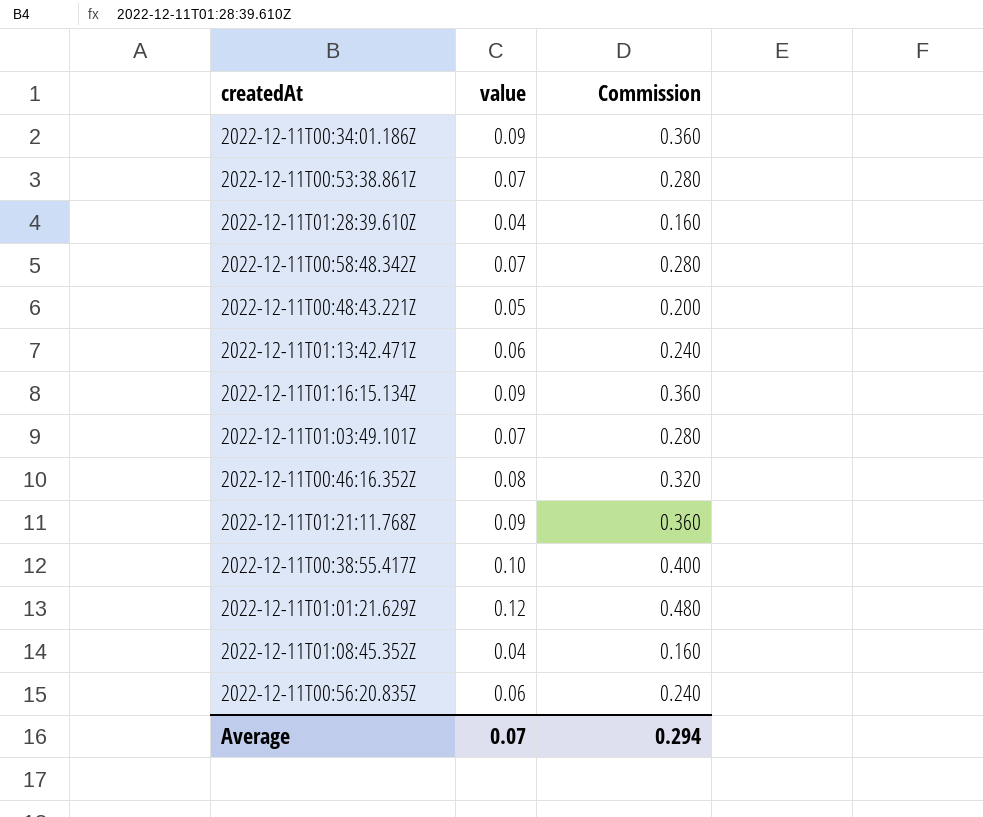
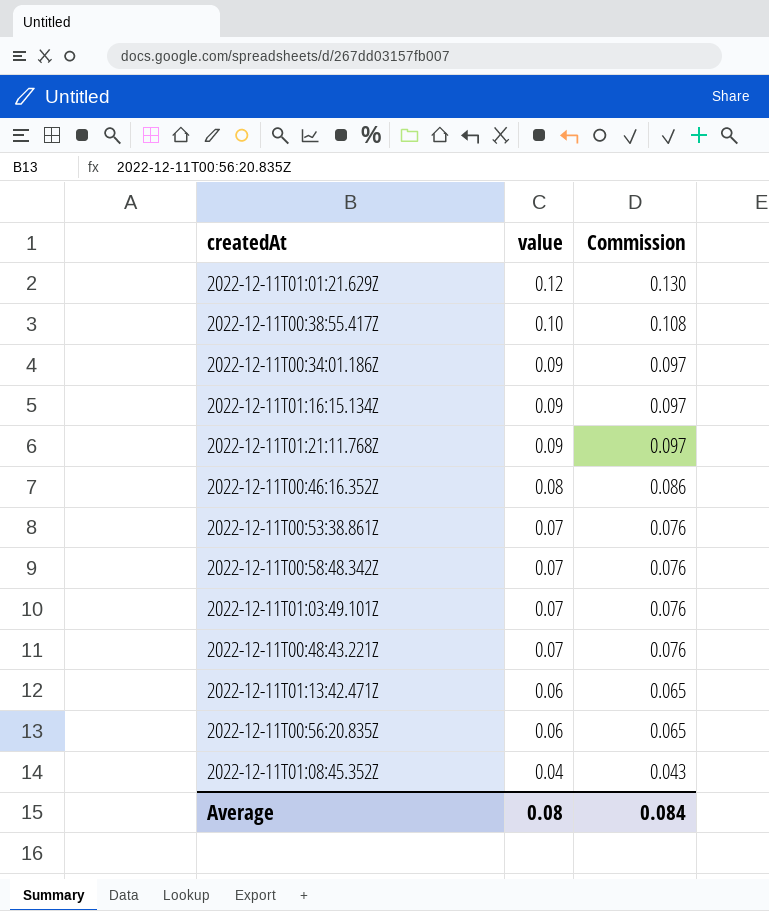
row order: none -> value descending
column Commission | formula: [value] * 4 -> [value] * 1.08
row 2022-12-11T01:28:39.610Z: 0.04 | 0.160 -> none
2022-12-11T00:48:43.221Z | value: 0.05 -> 0.07
Average | value: 0.07 -> 0.08
Average | Commission: 0.294 -> 0.084

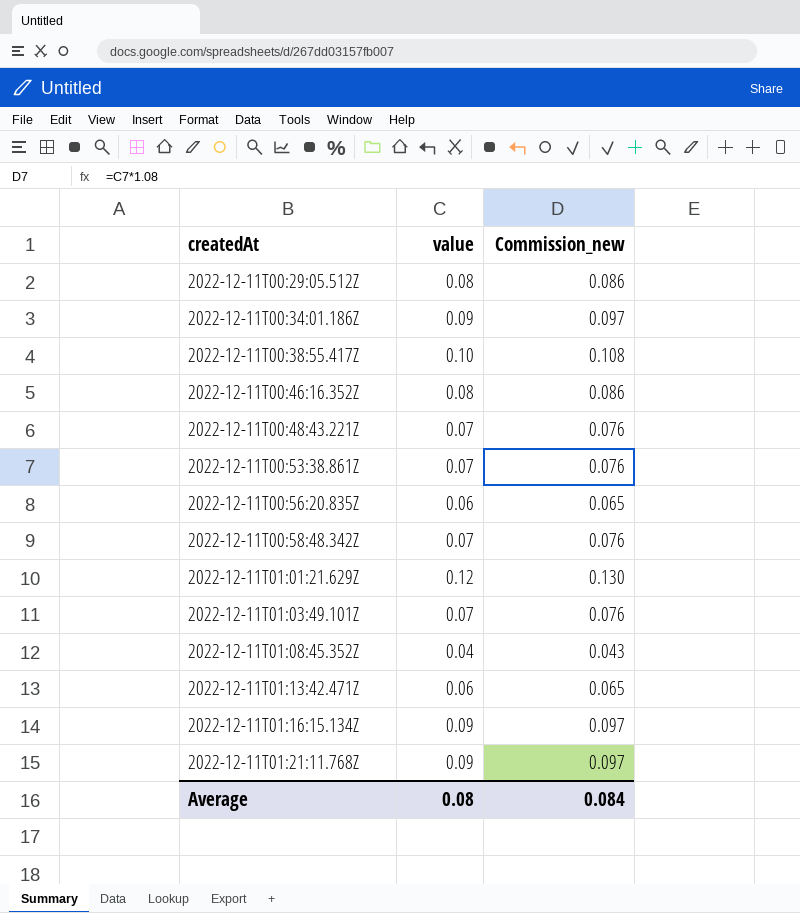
row order: value descending -> createdAt ascending
column name: Commission -> Commission_new
row 2022-12-11T00:29:05.512Z: none -> 0.08 | 0.086

